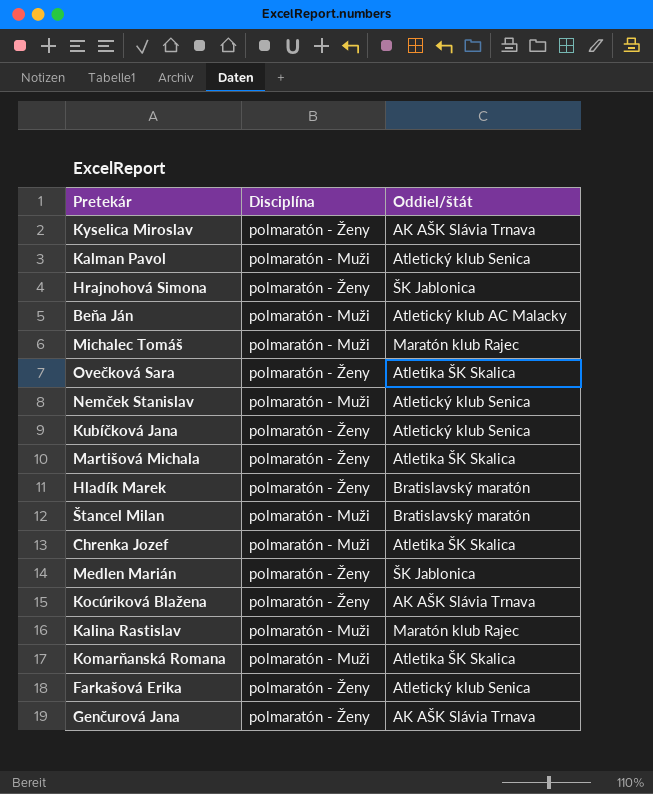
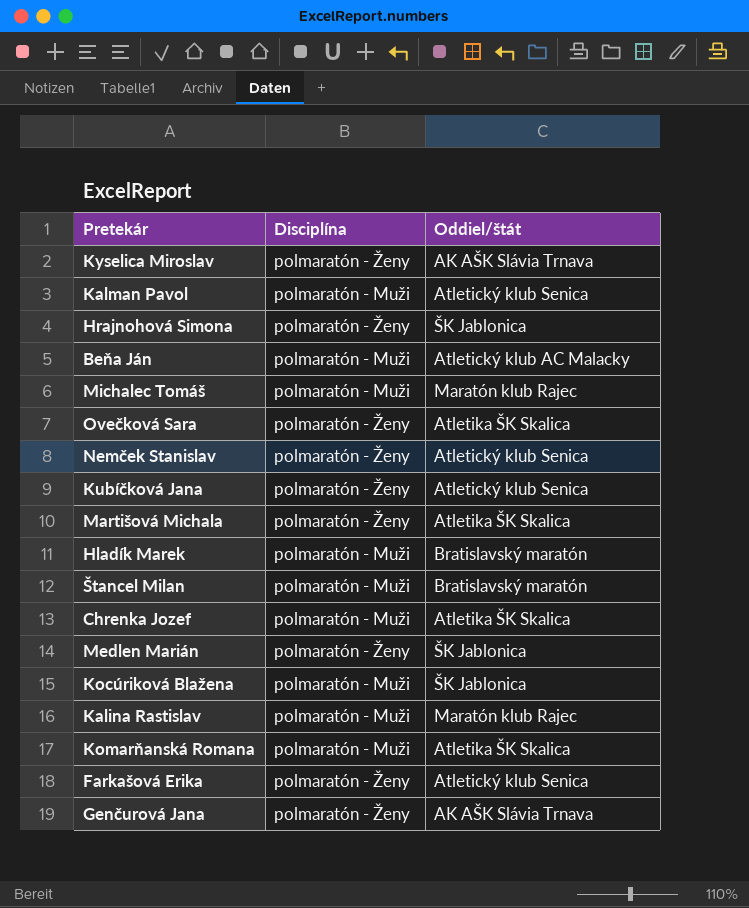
Nemček Stanislav | Disciplína: polmaratón - Muži -> polmaratón - Ženy
Hladík Marek | Disciplína: polmaratón - Ženy -> polmaratón - Muži
Kocúriková Blažena | Disciplína: polmaratón - Ženy -> polmaratón - Muži
Kocúriková Blažena | Oddiel/štát: AK AŠK Slávia Trnava -> ŠK Jablonica

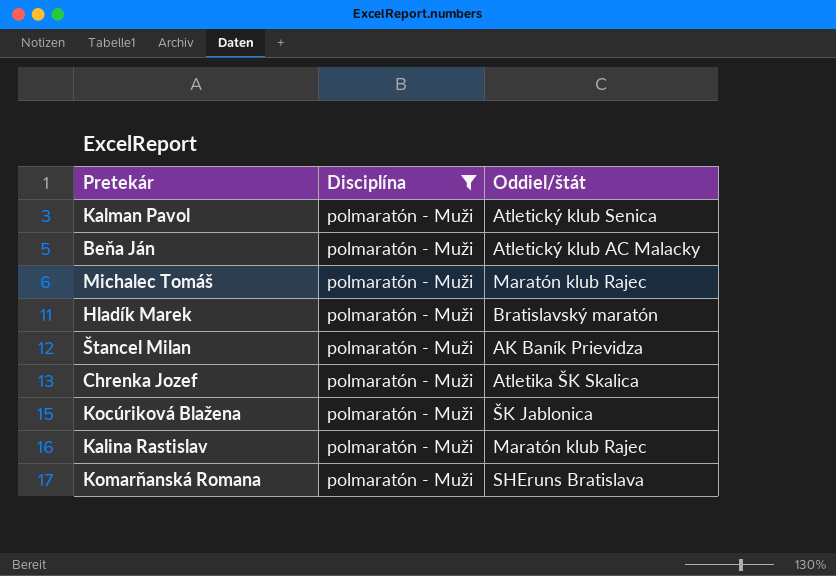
filter: none -> Disciplína = polmaratón - Muži
Štancel Milan | Oddiel/štát: Bratislavský maratón -> AK Baník Prievidza
Komarňanská Romana | Oddiel/štát: Atletika ŠK Skalica -> SHEruns Bratislava

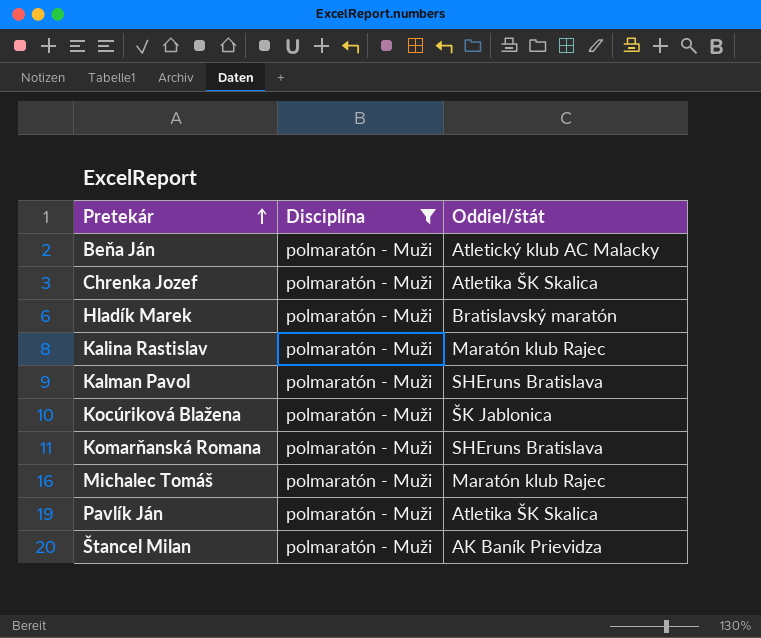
row order: none -> Pretekár ascending
Kalman Pavol | Oddiel/štát: Atletický klub Senica -> SHEruns Bratislava
row Pavlík Ján: none -> polmaratón - Muži | Atletika ŠK Skalica

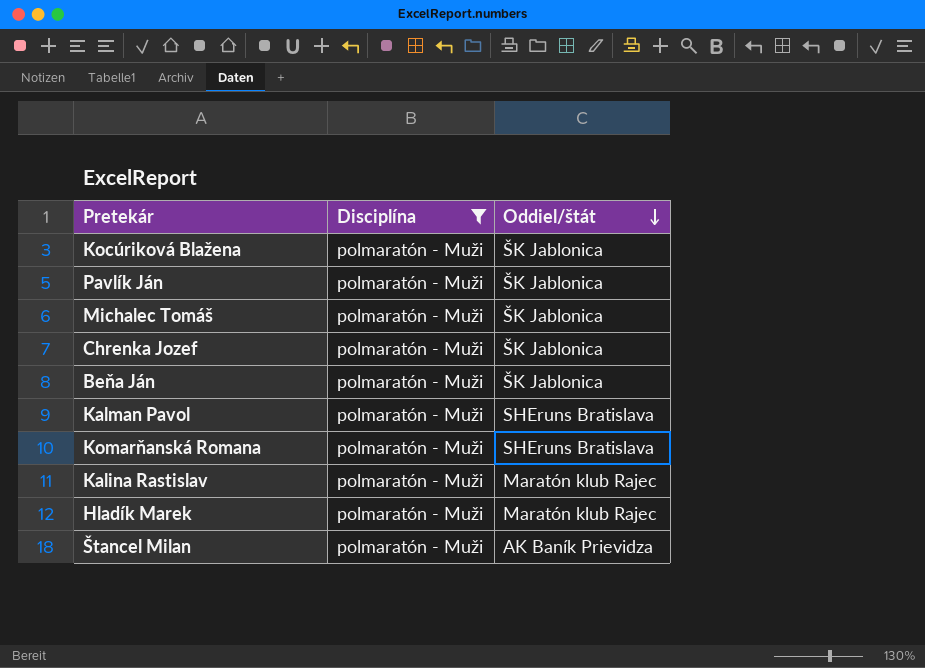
row order: Pretekár ascending -> Oddiel/štát descending
Pavlík Ján | Oddiel/štát: Atletika ŠK Skalica -> ŠK Jablonica
Michalec Tomáš | Oddiel/štát: Maratón klub Rajec -> ŠK Jablonica
Chrenka Jozef | Oddiel/štát: Atletika ŠK Skalica -> ŠK Jablonica
Beňa Ján | Oddiel/štát: Atletický klub AC Malacky -> ŠK Jablonica
Hladík Marek | Oddiel/štát: Bratislavský maratón -> Maratón klub Rajec

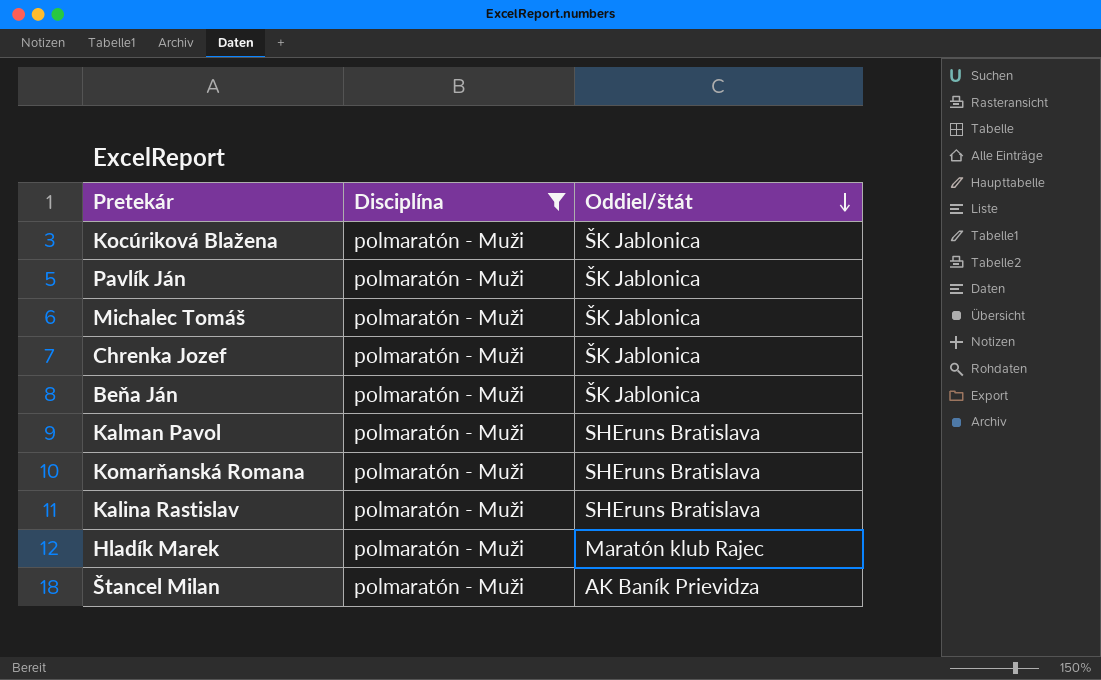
Kalina Rastislav | Oddiel/štát: Maratón klub Rajec -> SHEruns Bratislava

